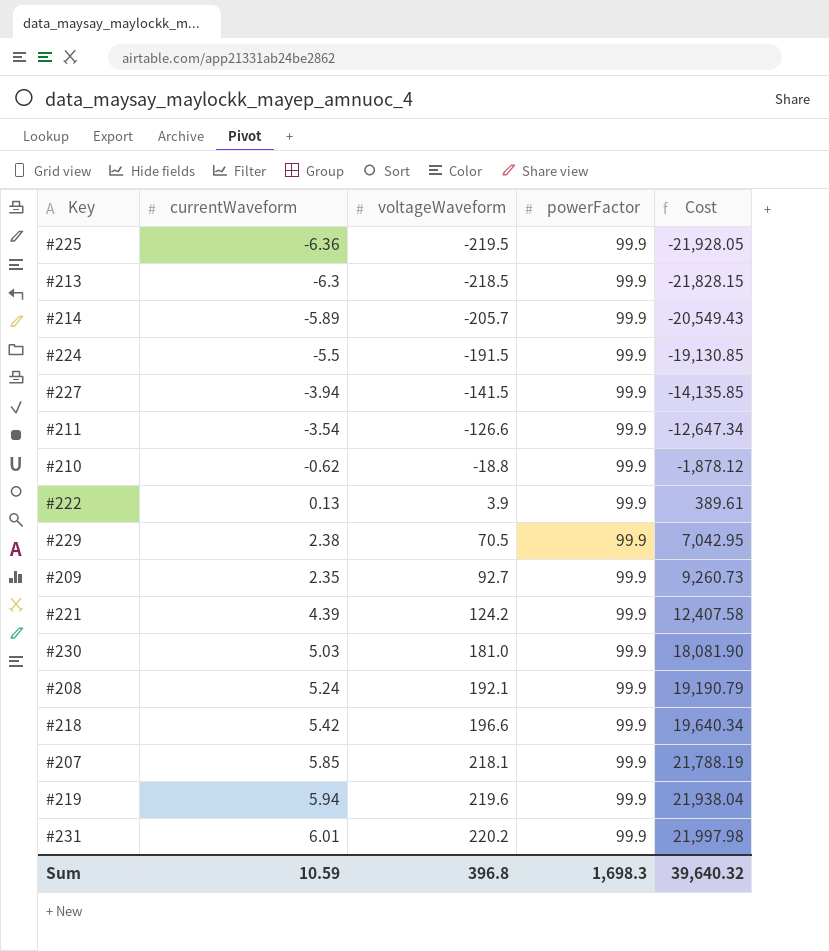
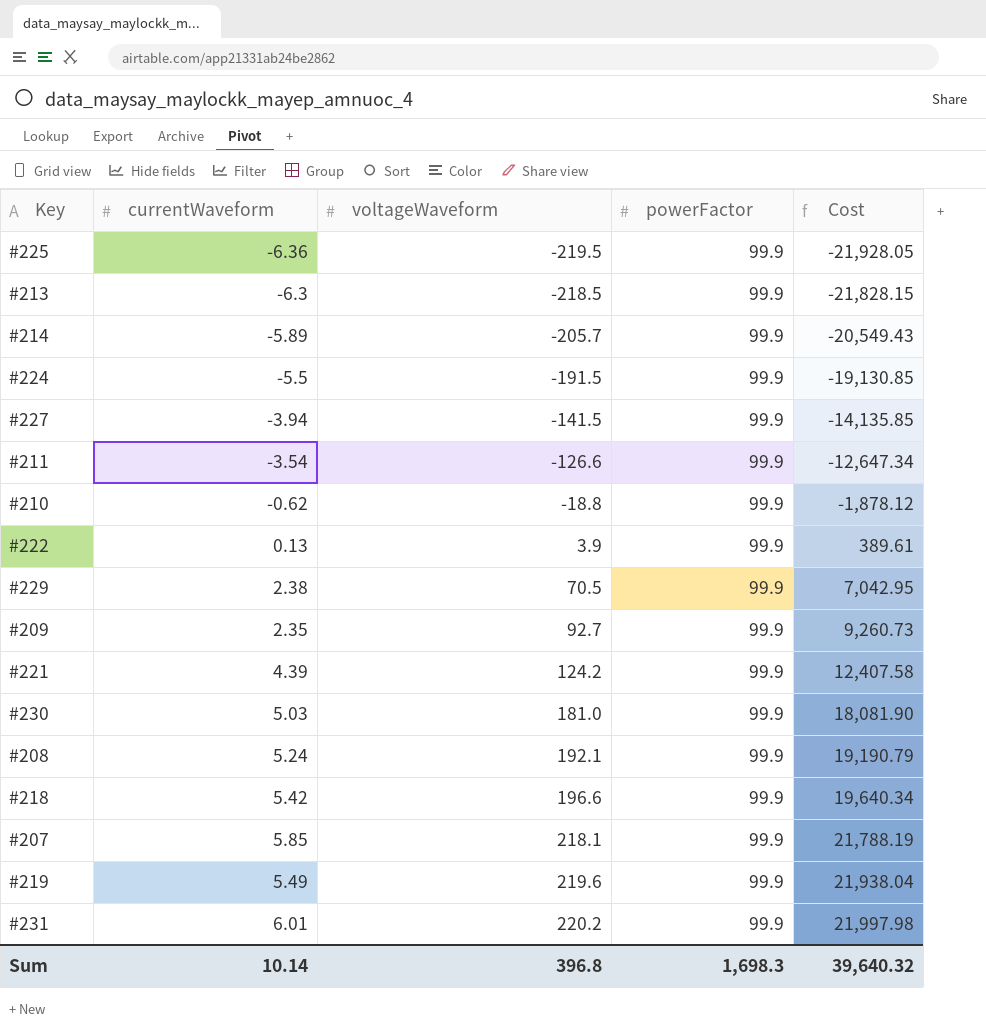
#219 | currentWaveform: 5.94 -> 5.49
Sum | currentWaveform: 10.59 -> 10.14

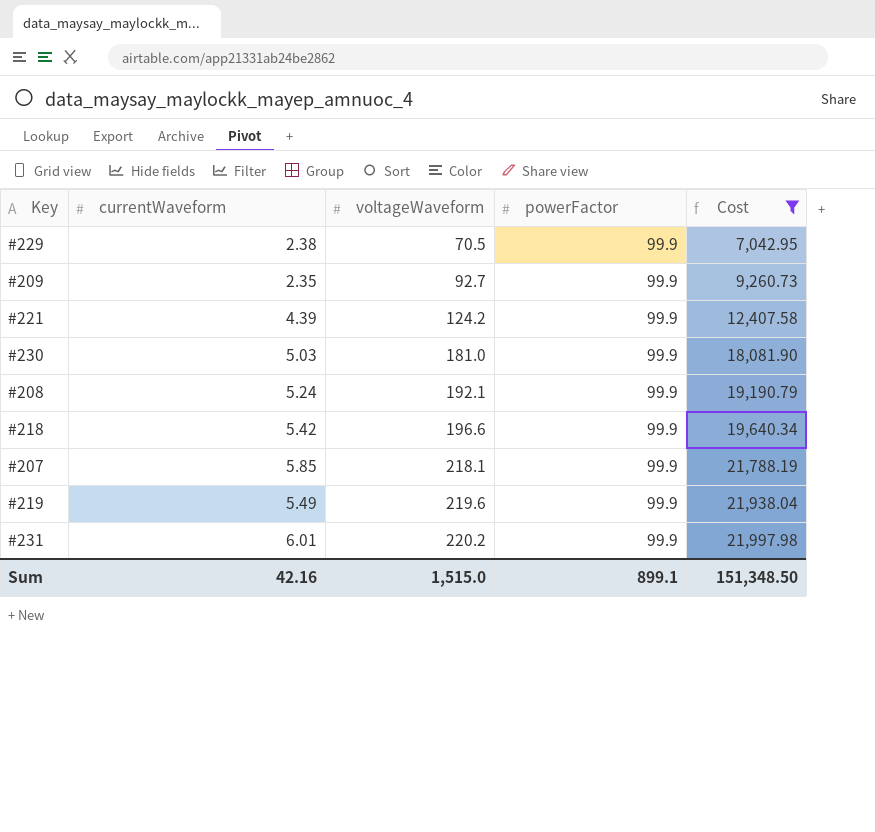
filter: none -> Cost >= 7,042.95
Sum | currentWaveform: 10.14 -> 42.16
Sum | voltageWaveform: 396.8 -> 1,515.0
Sum | powerFactor: 1,698.3 -> 899.1
Sum | Cost: 39,640.32 -> 151,348.50

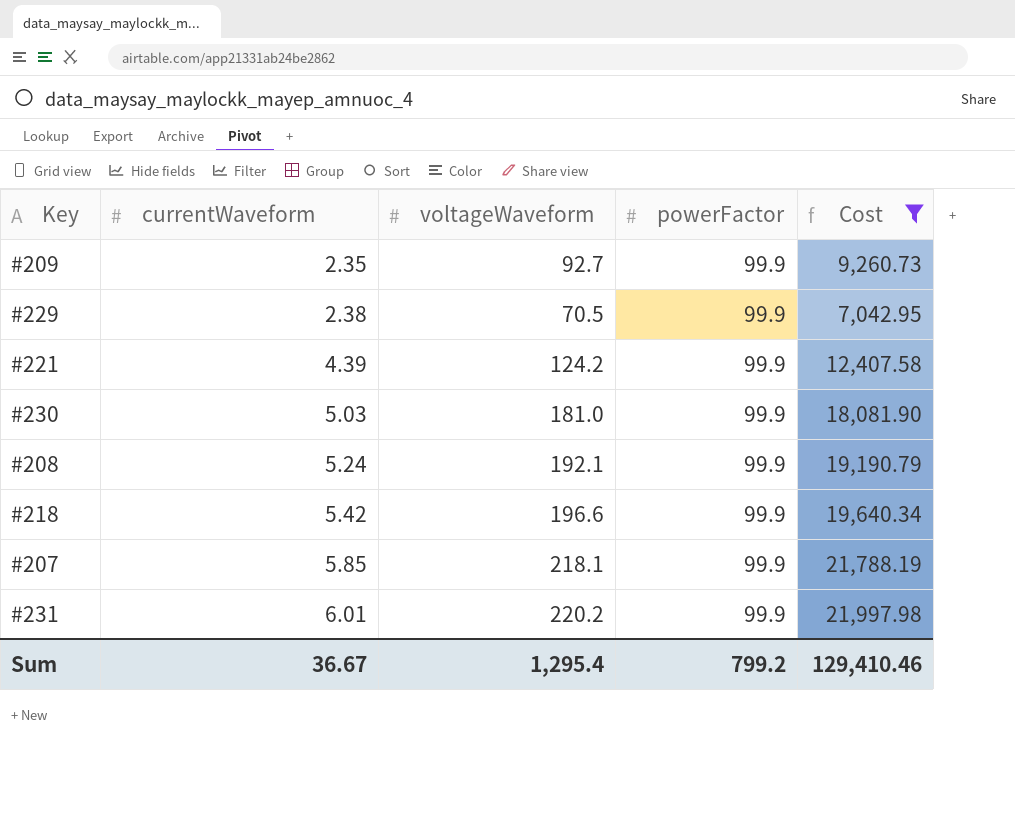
row order: voltageWaveform ascending -> currentWaveform ascending
row #219: 5.49 | 219.6 | 99.9 | 21,938.04 -> none
Sum | currentWaveform: 42.16 -> 36.67
Sum | voltageWaveform: 1,515.0 -> 1,295.4
Sum | powerFactor: 899.1 -> 799.2
Sum | Cost: 151,348.50 -> 129,410.46

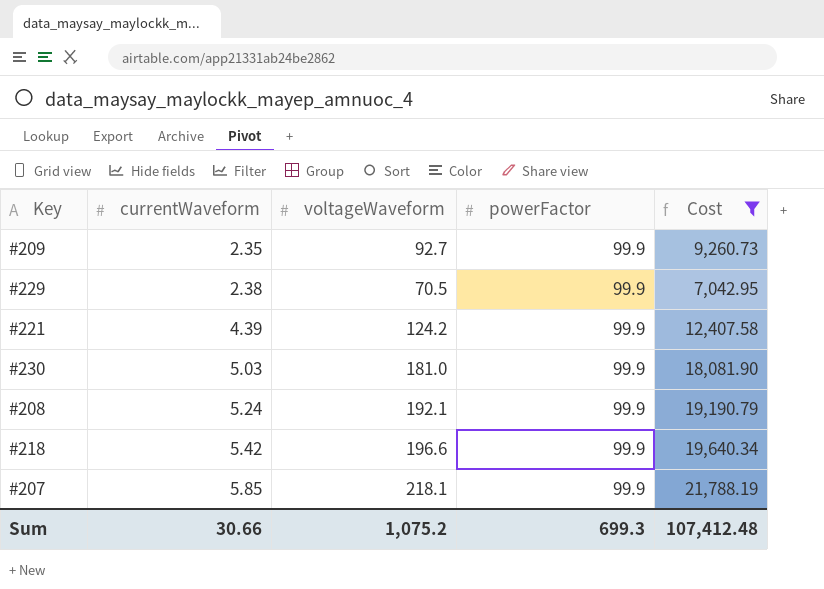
row #231: 6.01 | 220.2 | 99.9 | 21,997.98 -> none
Sum | currentWaveform: 36.67 -> 30.66
Sum | voltageWaveform: 1,295.4 -> 1,075.2
Sum | powerFactor: 799.2 -> 699.3
Sum | Cost: 129,410.46 -> 107,412.48

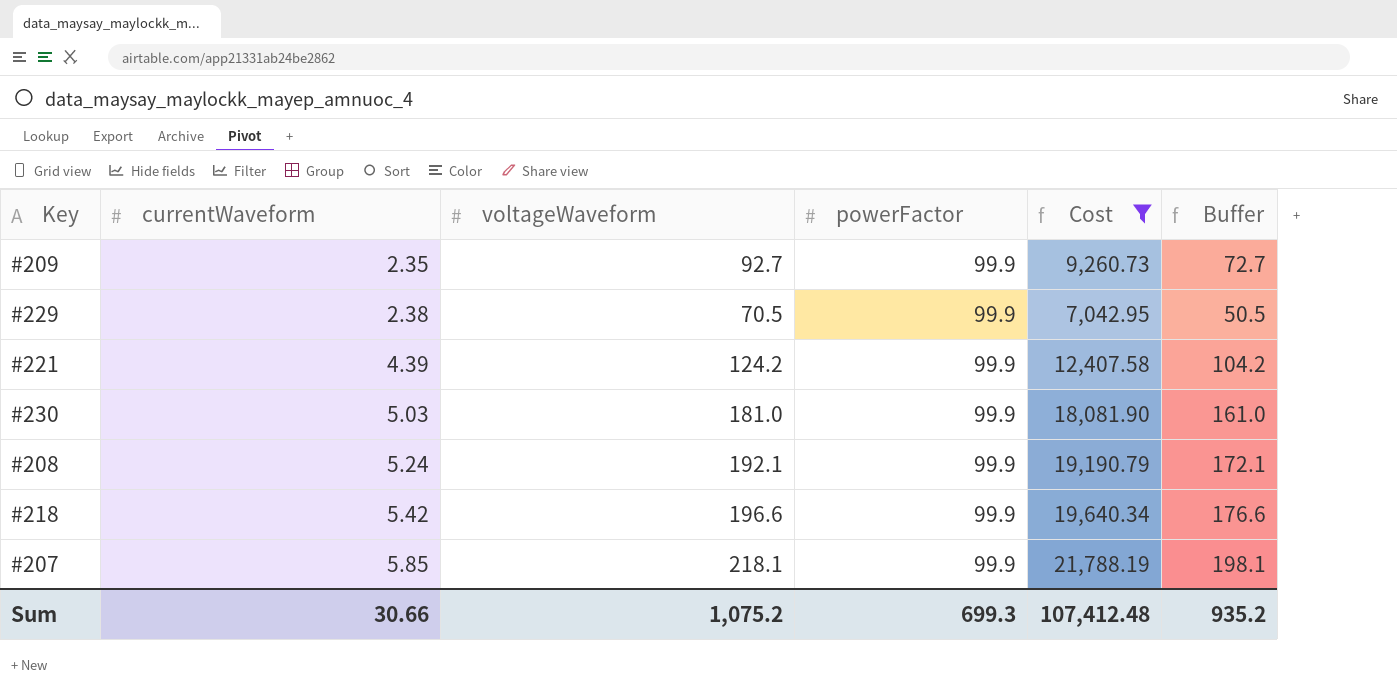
column Buffer | formula: none -> [voltageWaveform] - 20

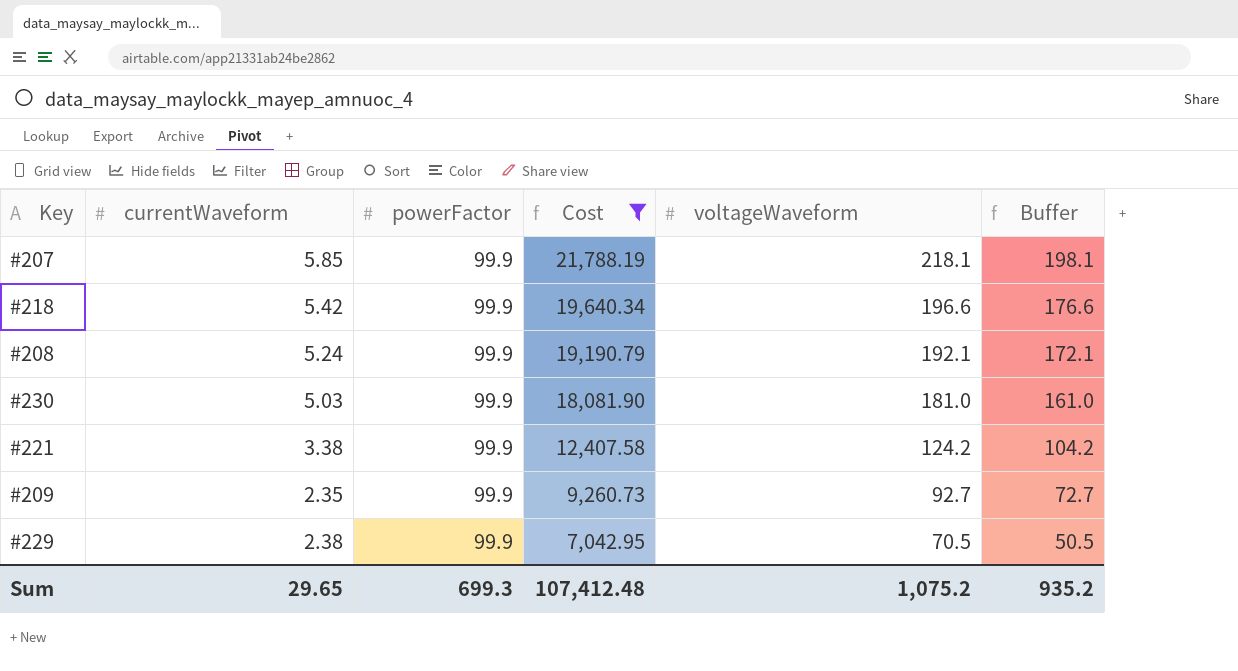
row order: currentWaveform ascending -> Cost descending
column voltageWaveform | position: 3 -> 5
#221 | currentWaveform: 4.39 -> 3.38
Sum | currentWaveform: 30.66 -> 29.65

